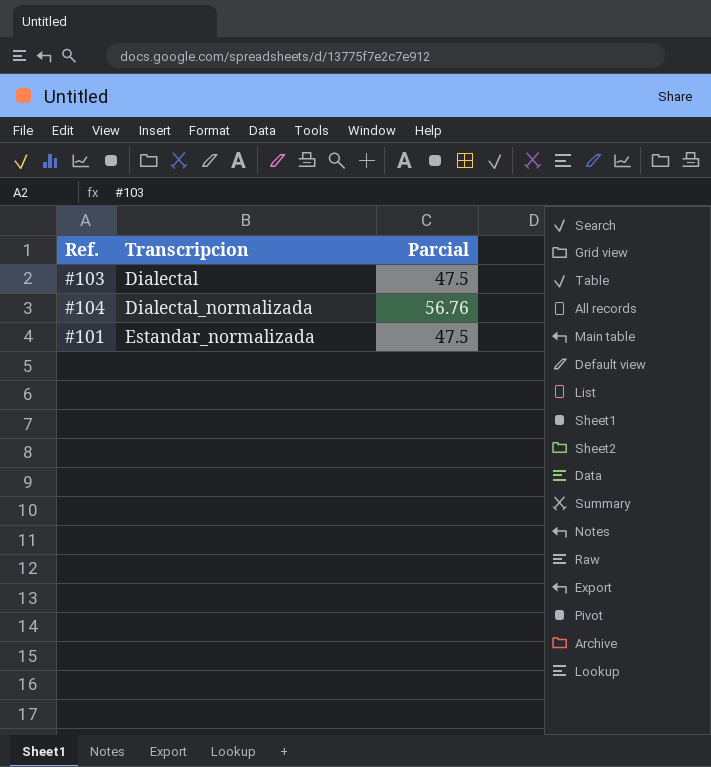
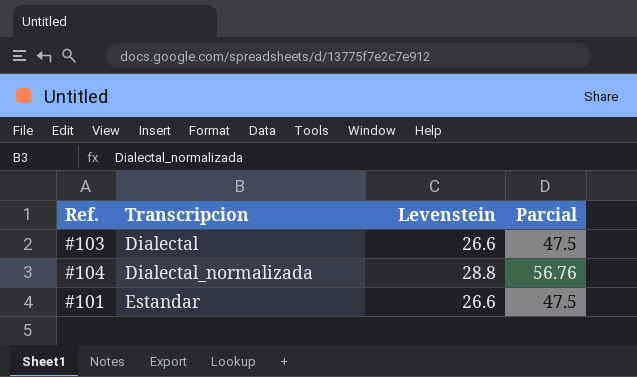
column Levenstein | position: none -> 3
#101 | Transcripcion: Estandar_normalizada -> Estandar

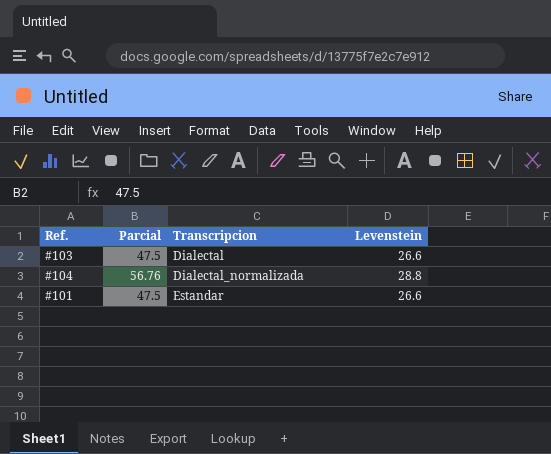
column Parcial | position: 4 -> 2

